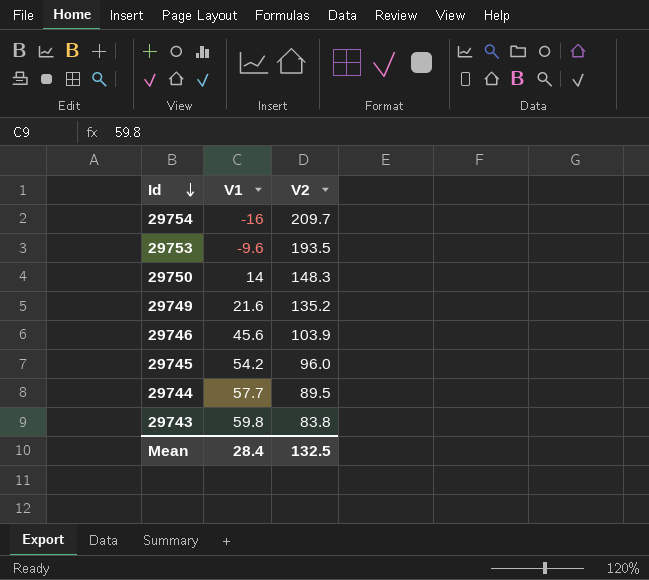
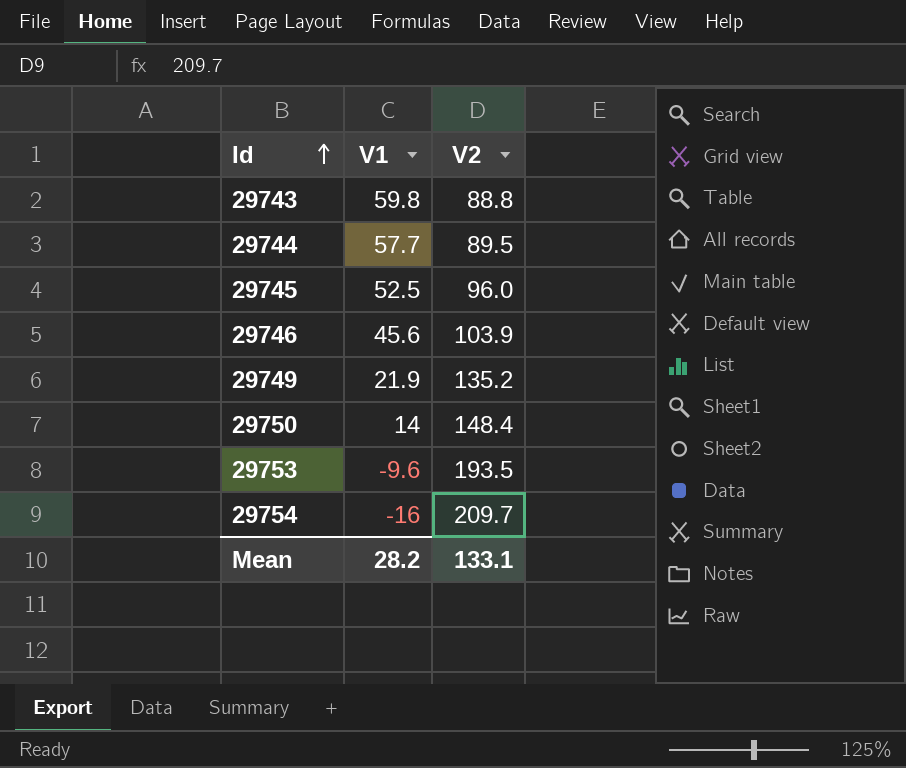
row order: Id descending -> Id ascending
29743 | V2: 83.8 -> 88.8
29745 | V1: 54.2 -> 52.5
29749 | V1: 21.6 -> 21.9
29750 | V2: 148.3 -> 148.4
Mean | V1: 28.4 -> 28.2
Mean | V2: 132.5 -> 133.1

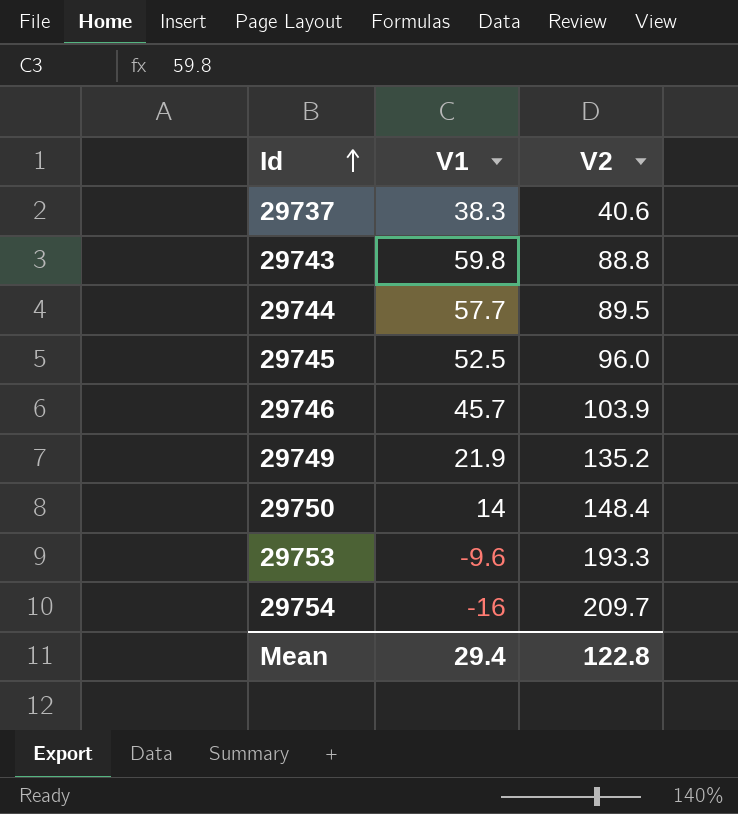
row 29737: none -> 38.3 | 40.6
29746 | V1: 45.6 -> 45.7
29753 | V2: 193.5 -> 193.3
Mean | V1: 28.2 -> 29.4
Mean | V2: 133.1 -> 122.8

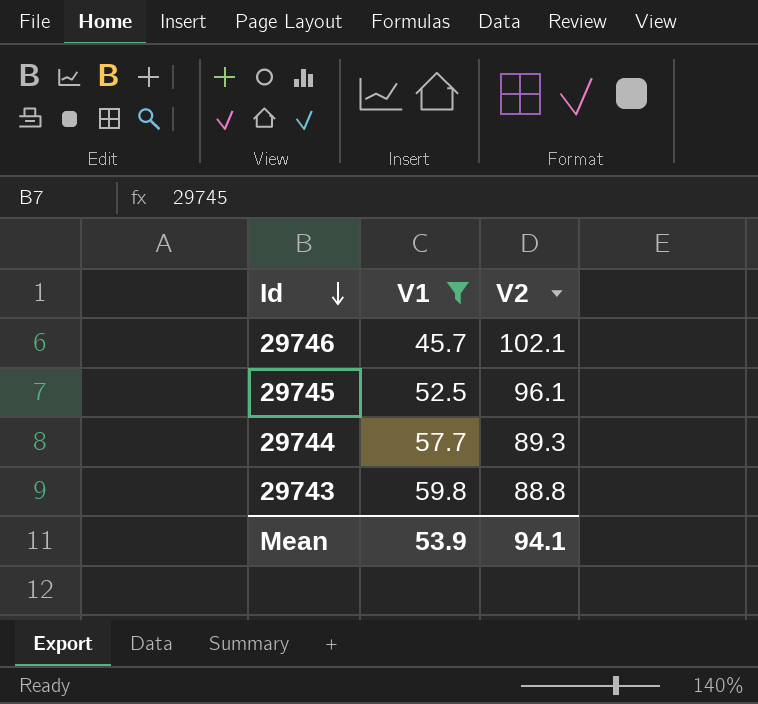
filter: none -> V1 >= 45.7
row order: Id ascending -> Id descending
29746 | V2: 103.9 -> 102.1
29745 | V2: 96.0 -> 96.1
29744 | V2: 89.5 -> 89.3
Mean | V1: 29.4 -> 53.9
Mean | V2: 122.8 -> 94.1

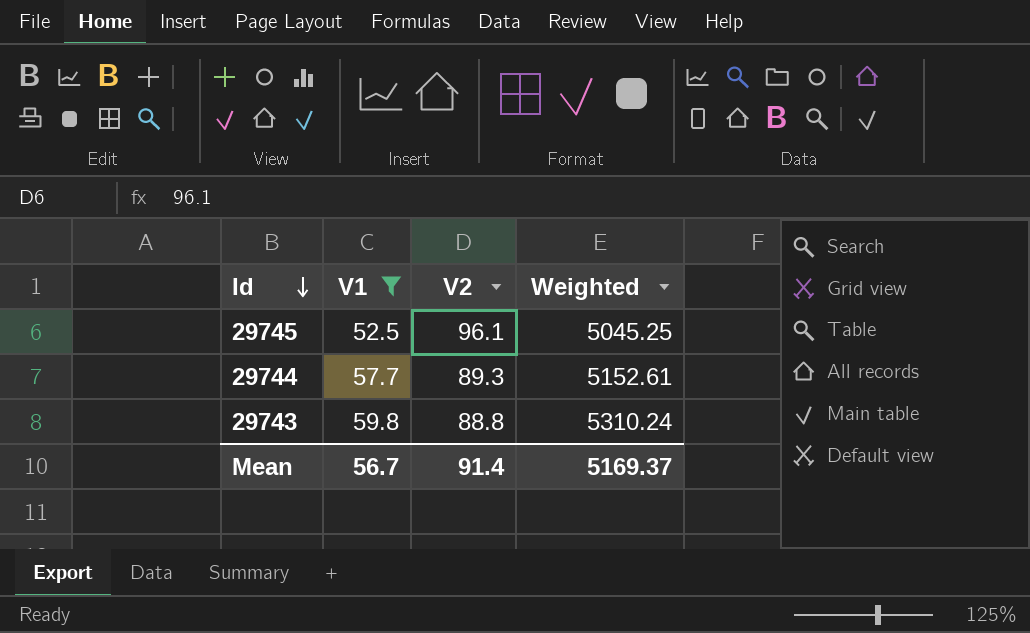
column Weighted | formula: none -> [V1] * [V2]
row 29746: 45.7 | 102.1 -> none
Mean | V1: 53.9 -> 56.7
Mean | V2: 94.1 -> 91.4

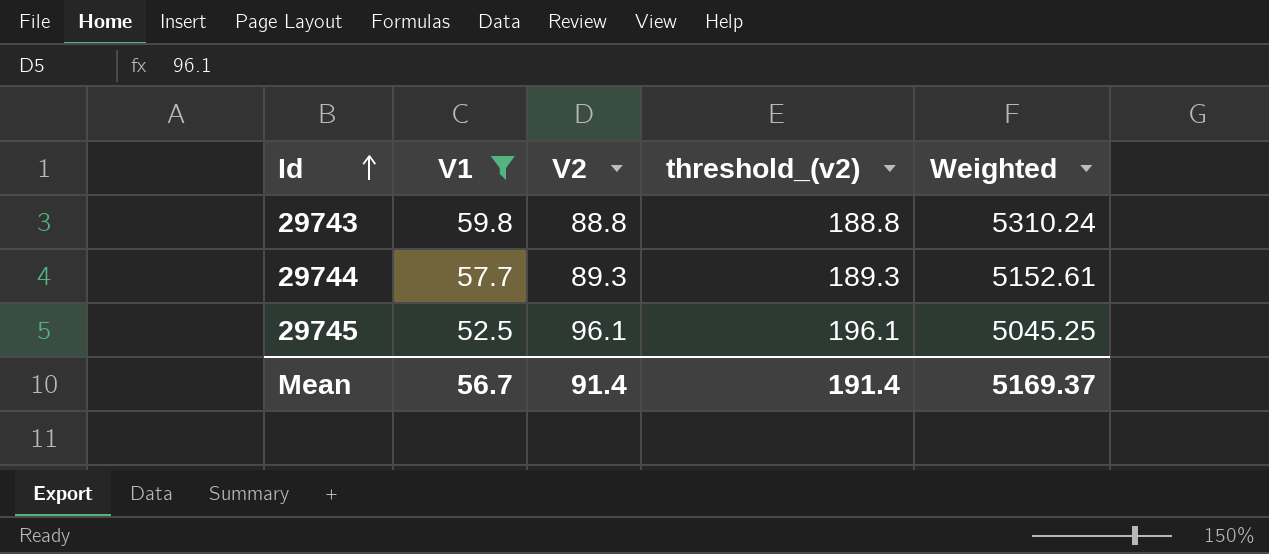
row order: Id descending -> Id ascending
column threshold_(v2) | formula: none -> [V2] + 100

